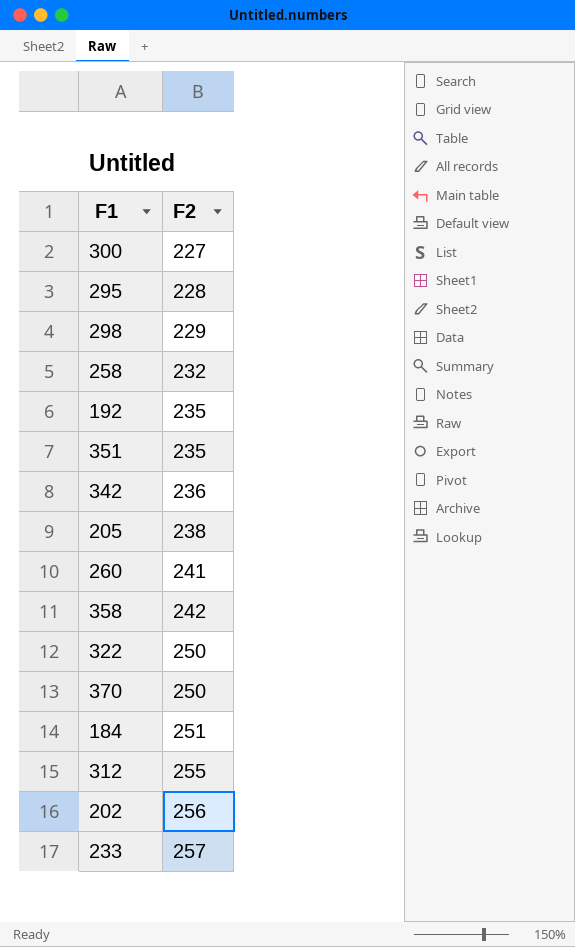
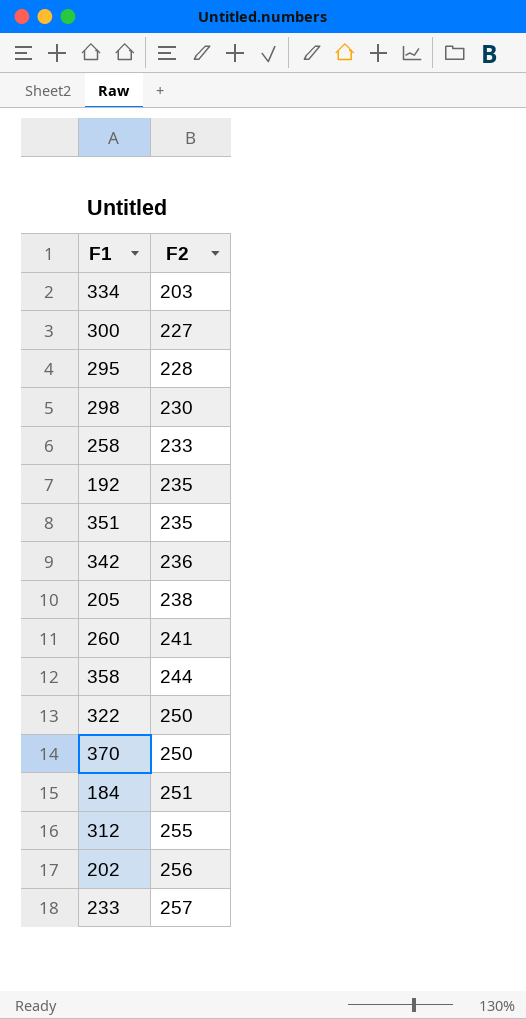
row 334: none -> 203
298 | F2: 229 -> 230
258 | F2: 232 -> 233
358 | F2: 242 -> 244

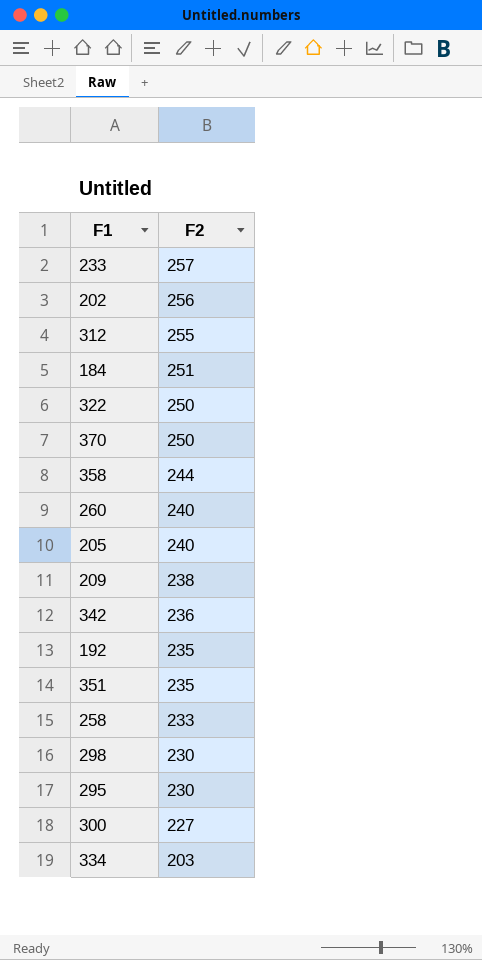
row order: F2 ascending -> F2 descending
260 | F2: 241 -> 240
205 | F2: 238 -> 240
row 209: none -> 238
295 | F2: 228 -> 230

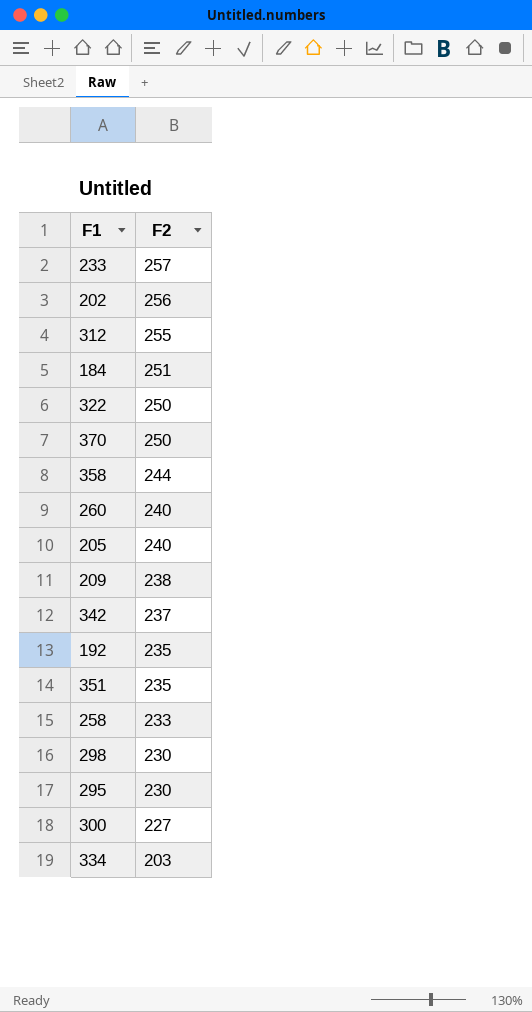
342 | F2: 236 -> 237

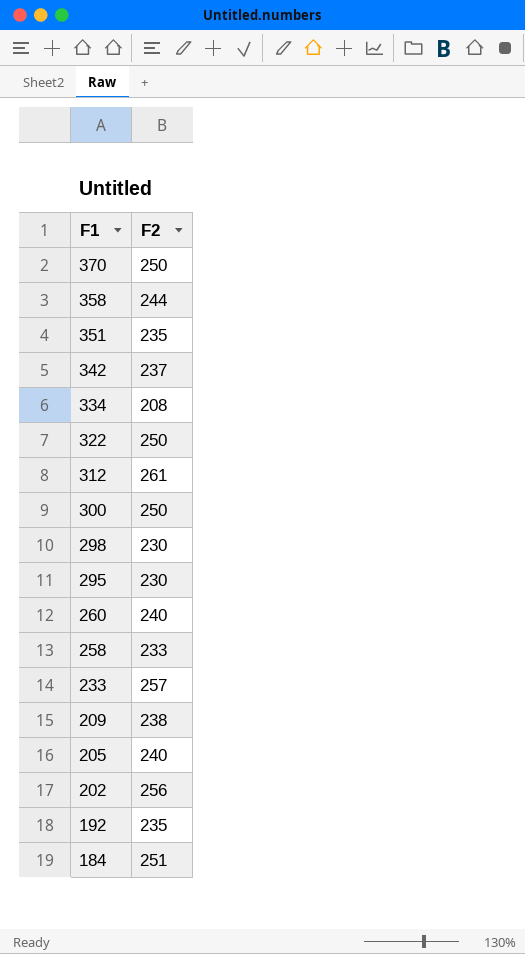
row order: F2 descending -> F1 descending
334 | F2: 203 -> 208
312 | F2: 255 -> 261
300 | F2: 227 -> 250

